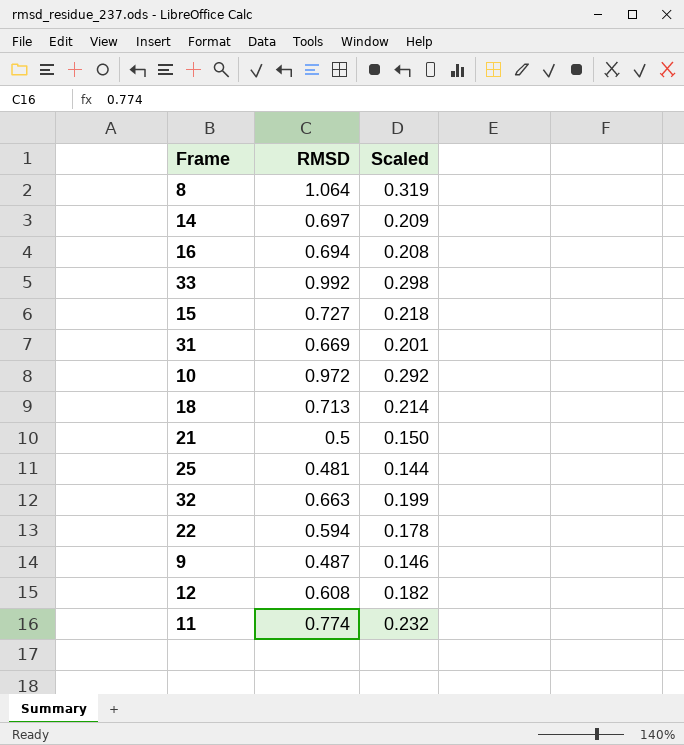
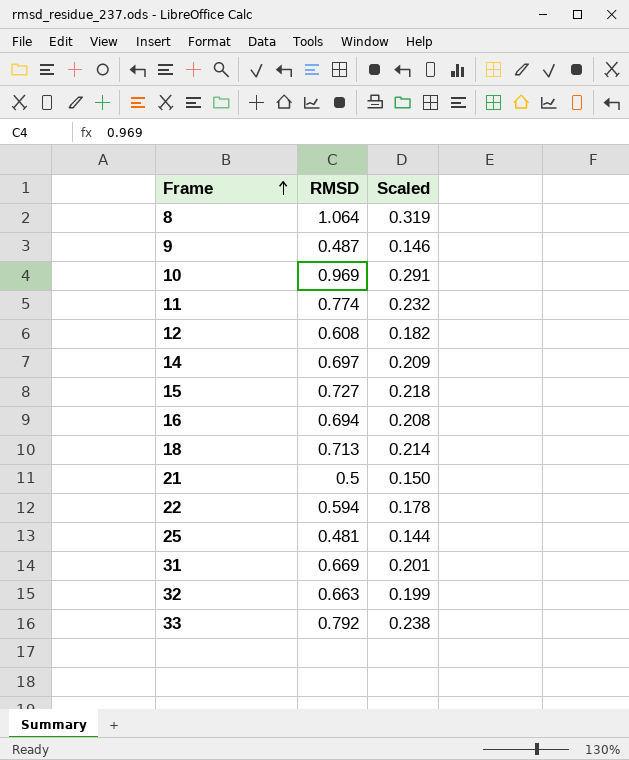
row order: none -> Frame ascending
10 | RMSD: 0.972 -> 0.969
10 | Scaled: 0.292 -> 0.291
33 | RMSD: 0.992 -> 0.792
33 | Scaled: 0.298 -> 0.238

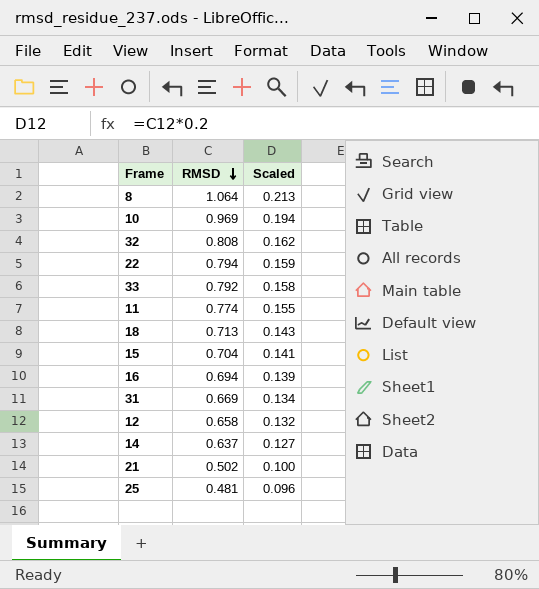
row order: Frame ascending -> RMSD descending
column Scaled | formula: [RMSD] * 0.3 -> [RMSD] * 0.2
row 9: 0.487 | 0.146 -> none
32 | RMSD: 0.663 -> 0.808
22 | RMSD: 0.594 -> 0.794
15 | RMSD: 0.727 -> 0.704
12 | RMSD: 0.608 -> 0.658
14 | RMSD: 0.697 -> 0.637
21 | RMSD: 0.5 -> 0.502

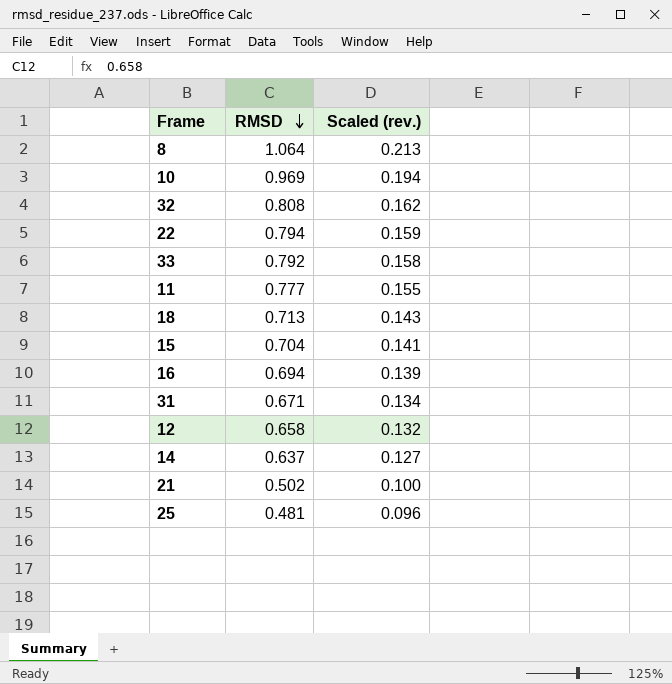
column name: Scaled -> Scaled (rev.)
11 | RMSD: 0.774 -> 0.777
31 | RMSD: 0.669 -> 0.671

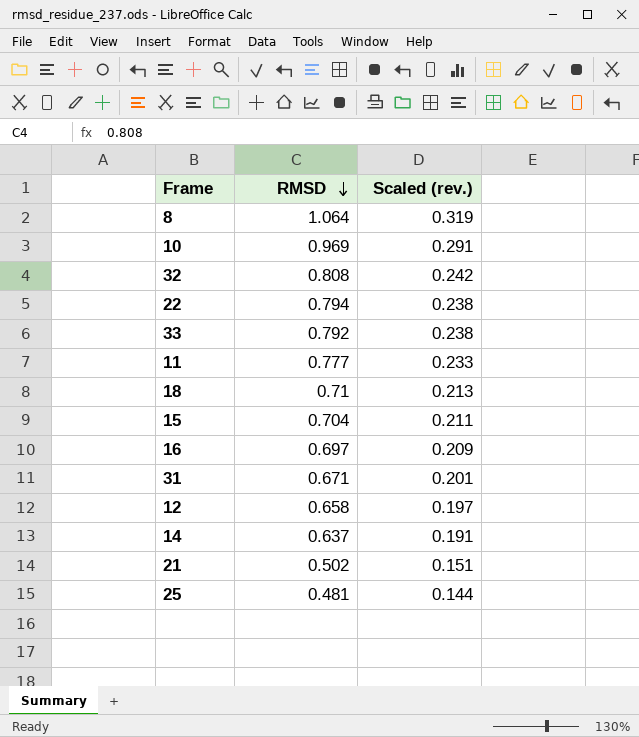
column Scaled (rev.) | formula: [RMSD] * 0.2 -> [RMSD] * 0.3
18 | RMSD: 0.713 -> 0.71
16 | RMSD: 0.694 -> 0.697

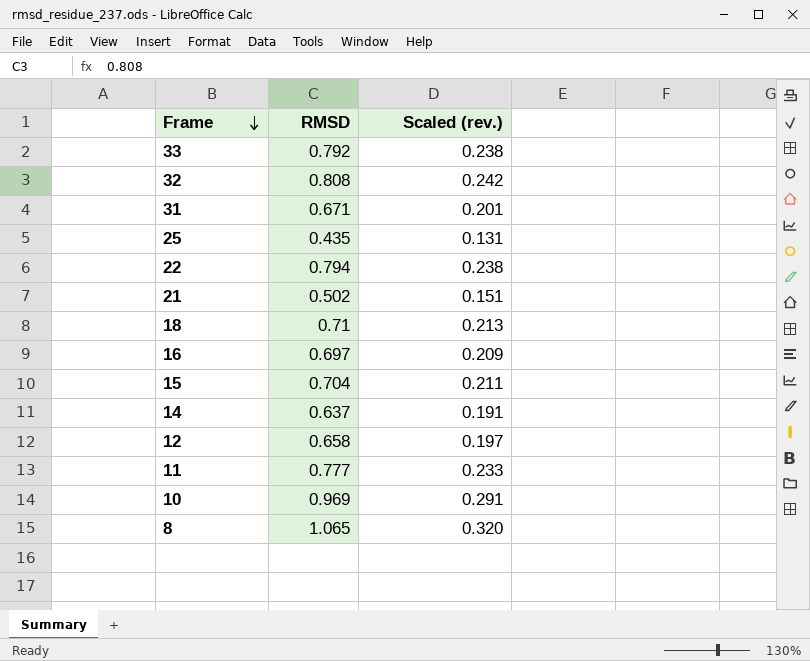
row order: RMSD descending -> Frame descending
25 | RMSD: 0.481 -> 0.435
25 | Scaled (rev.): 0.144 -> 0.131
8 | RMSD: 1.064 -> 1.065
8 | Scaled (rev.): 0.319 -> 0.320

